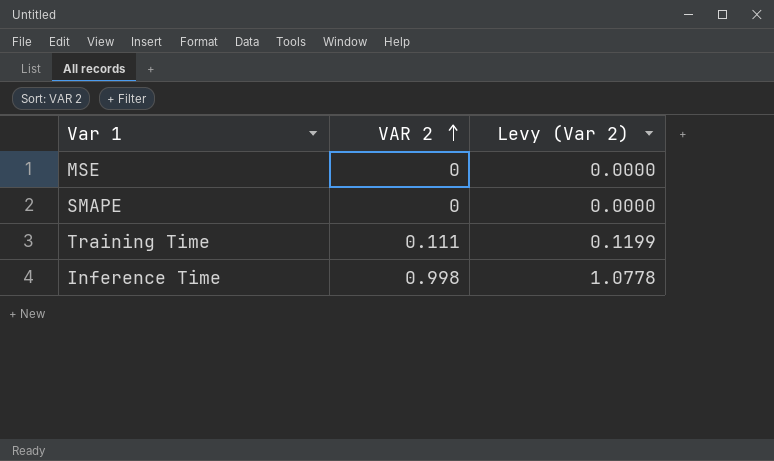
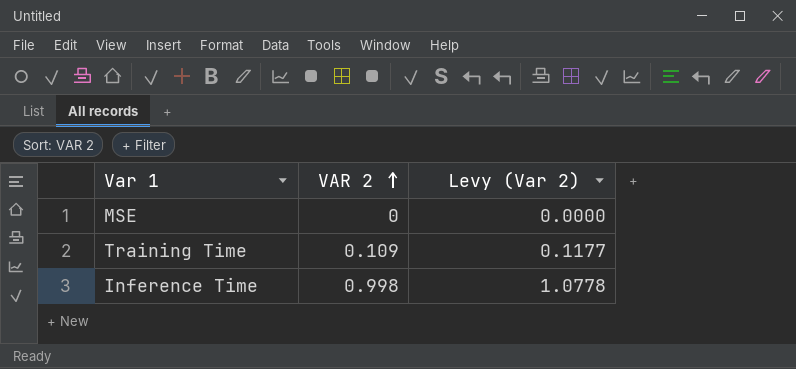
row SMAPE: 0 | 0.0000 -> none
Training Time | VAR 2: 0.111 -> 0.109
Training Time | Levy (Var 2): 0.1199 -> 0.1177

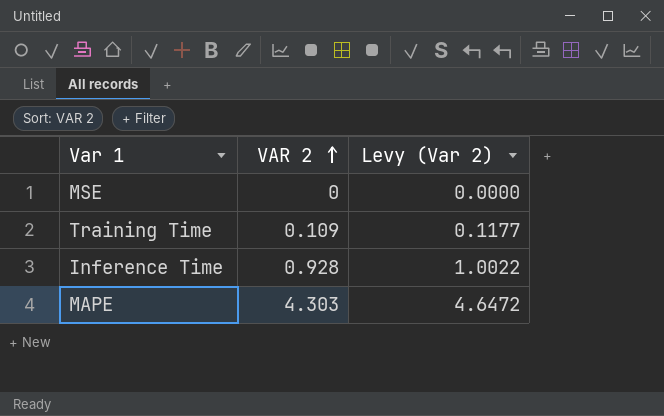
Inference Time | VAR 2: 0.998 -> 0.928
Inference Time | Levy (Var 2): 1.0778 -> 1.0022
row MAPE: none -> 4.303 | 4.6472

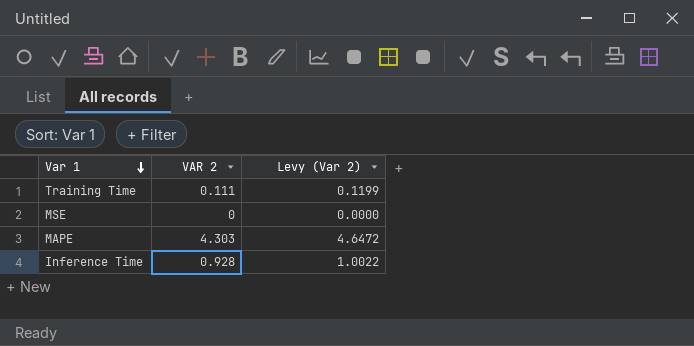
row order: VAR 2 ascending -> Var 1 descending
Training Time | VAR 2: 0.109 -> 0.111
Training Time | Levy (Var 2): 0.1177 -> 0.1199

